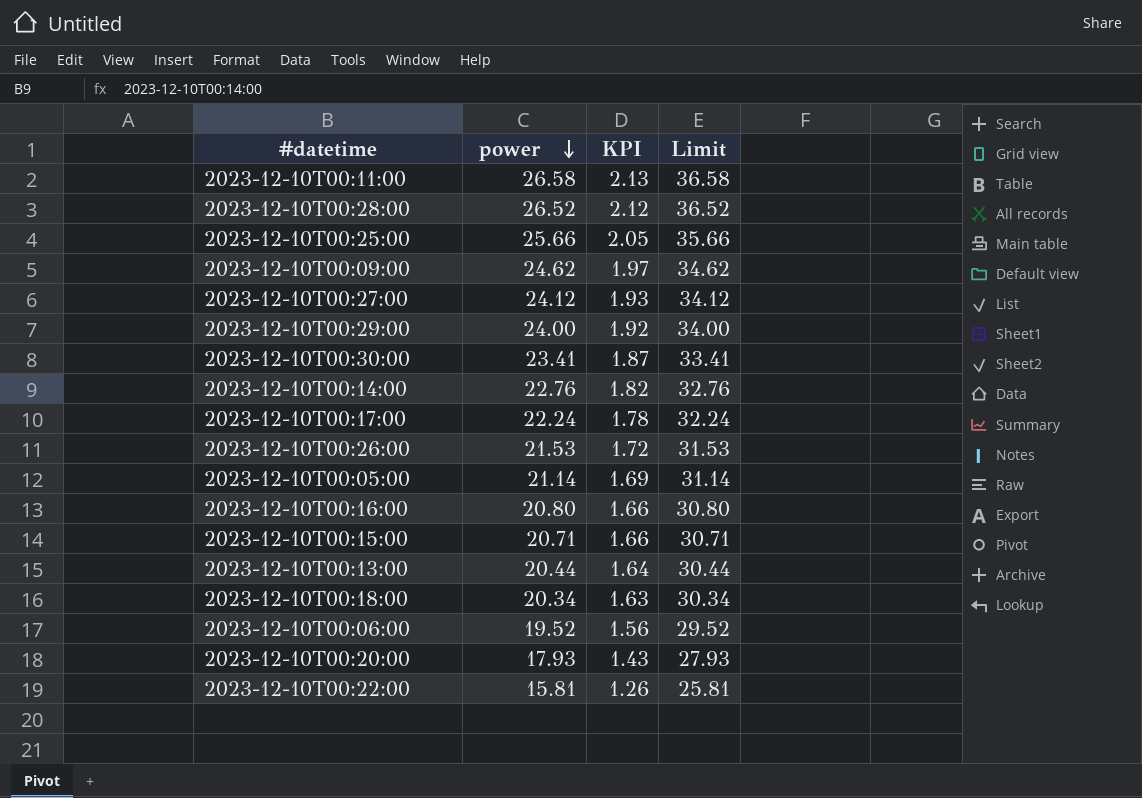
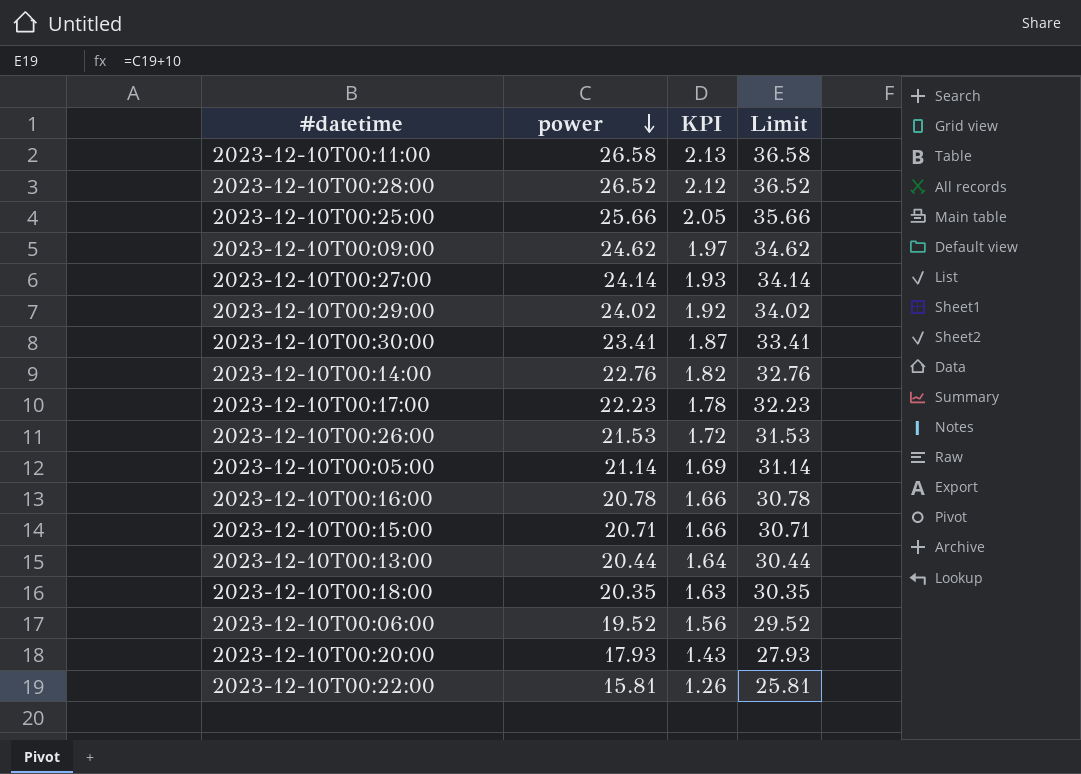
2023-12-10T00:27:00 | power: 24.12 -> 24.14
2023-12-10T00:27:00 | Limit: 34.12 -> 34.14
2023-12-10T00:29:00 | power: 24.00 -> 24.02
2023-12-10T00:29:00 | Limit: 34.00 -> 34.02
2023-12-10T00:17:00 | power: 22.24 -> 22.23
2023-12-10T00:17:00 | Limit: 32.24 -> 32.23
2023-12-10T00:16:00 | power: 20.80 -> 20.78
2023-12-10T00:16:00 | Limit: 30.80 -> 30.78
2023-12-10T00:18:00 | power: 20.34 -> 20.35
2023-12-10T00:18:00 | Limit: 30.34 -> 30.35

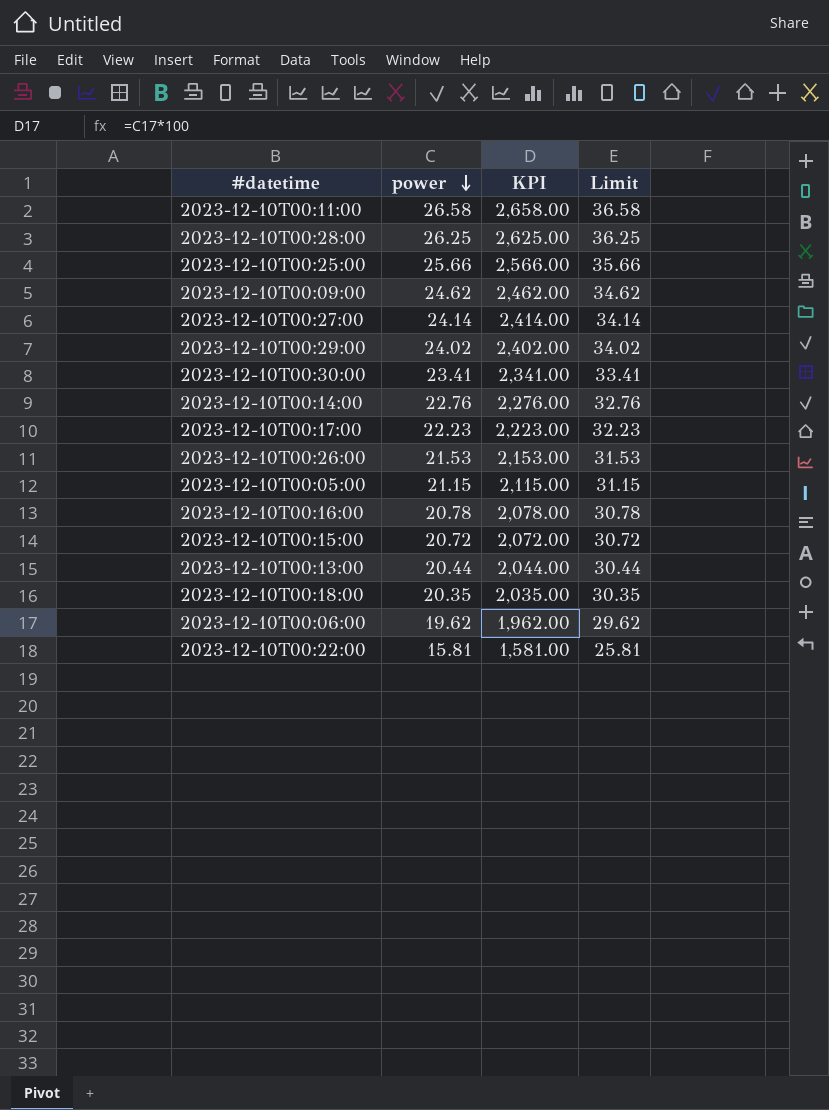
column KPI | formula: [power] * 0.08 -> [power] * 100
row 2023-12-10T00:20:00: 17.93 | 1.43 | 27.93 -> none
2023-12-10T00:28:00 | power: 26.52 -> 26.25
2023-12-10T00:28:00 | Limit: 36.52 -> 36.25
2023-12-10T00:05:00 | power: 21.14 -> 21.15
2023-12-10T00:05:00 | Limit: 31.14 -> 31.15
2023-12-10T00:15:00 | power: 20.71 -> 20.72
2023-12-10T00:15:00 | Limit: 30.71 -> 30.72
2023-12-10T00:06:00 | power: 19.52 -> 19.62
2023-12-10T00:06:00 | Limit: 29.52 -> 29.62

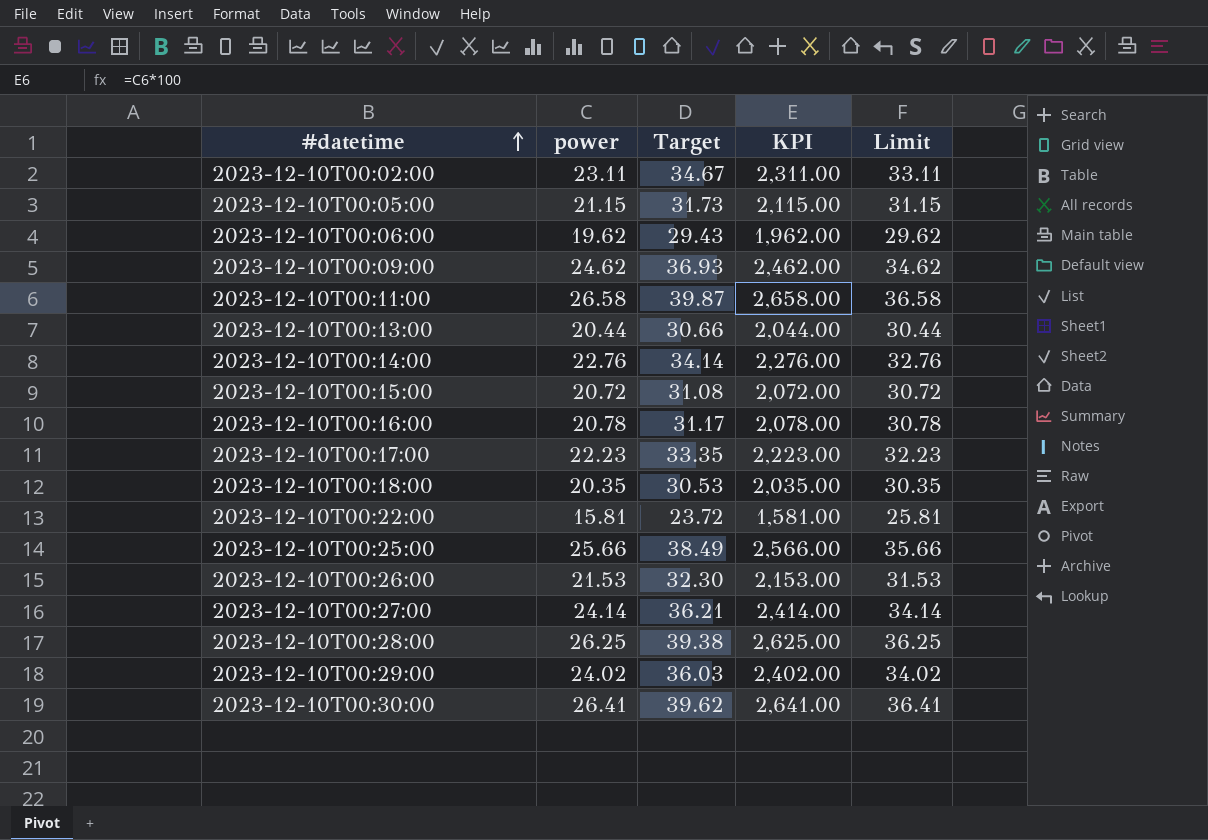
row order: power descending -> #datetime ascending
column Target | formula: none -> [power] * 1.5
row 2023-12-10T00:02:00: none -> 23.11 | 34.67 | 2,311.00 | 33.11
2023-12-10T00:30:00 | power: 23.41 -> 26.41
2023-12-10T00:30:00 | KPI: 2,341.00 -> 2,641.00
2023-12-10T00:30:00 | Limit: 33.41 -> 36.41

